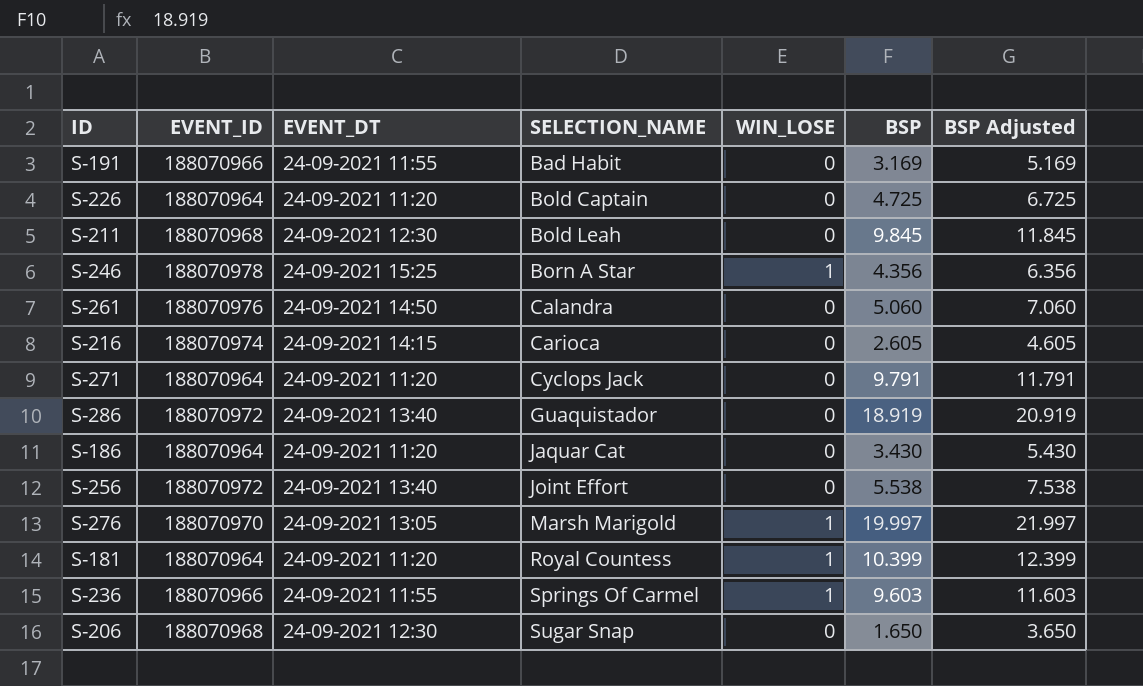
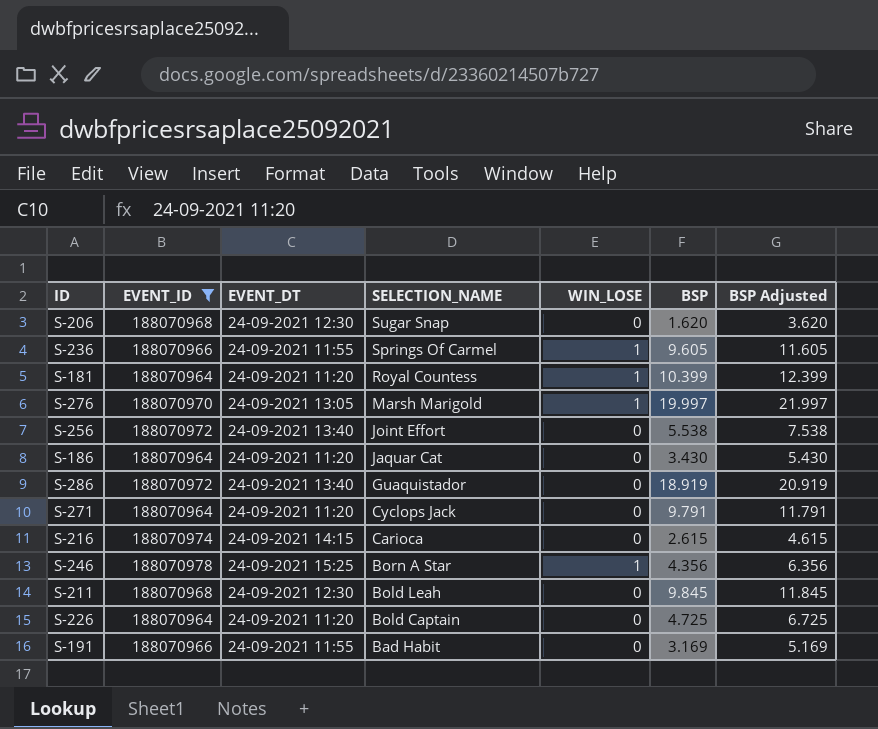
filter: none -> EVENT_ID != 188070976
row order: SELECTION_NAME ascending -> SELECTION_NAME descending
S-206 | BSP: 1.650 -> 1.620
S-206 | BSP Adjusted: 3.650 -> 3.620
S-236 | BSP: 9.603 -> 9.605
S-236 | BSP Adjusted: 11.603 -> 11.605
S-216 | BSP: 2.605 -> 2.615
S-216 | BSP Adjusted: 4.605 -> 4.615

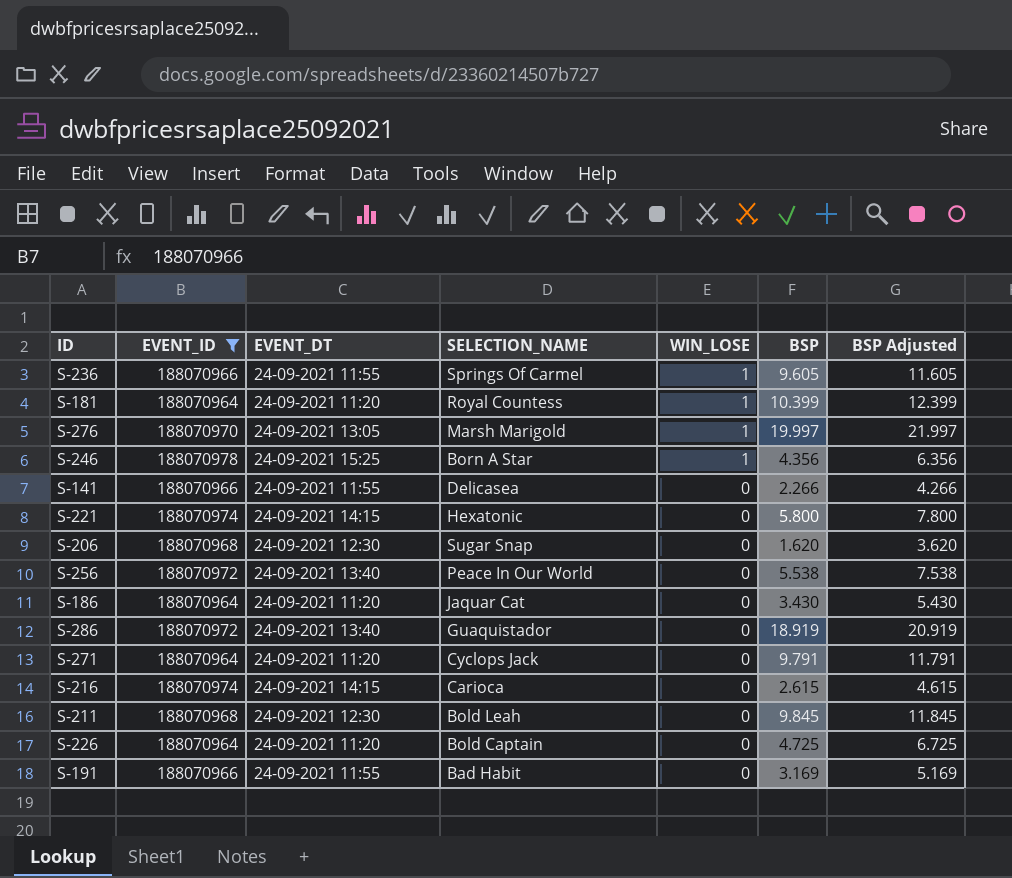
row order: SELECTION_NAME descending -> WIN_LOSE descending
row S-141: none -> 188070966 | 24-09-2021 11:55 | Delicasea | 0 | 2.266 | 4.266
row S-221: none -> 188070974 | 24-09-2021 14:15 | Hexatonic | 0 | 5.800 | 7.800
S-256 | SELECTION_NAME: Joint Effort -> Peace In Our World

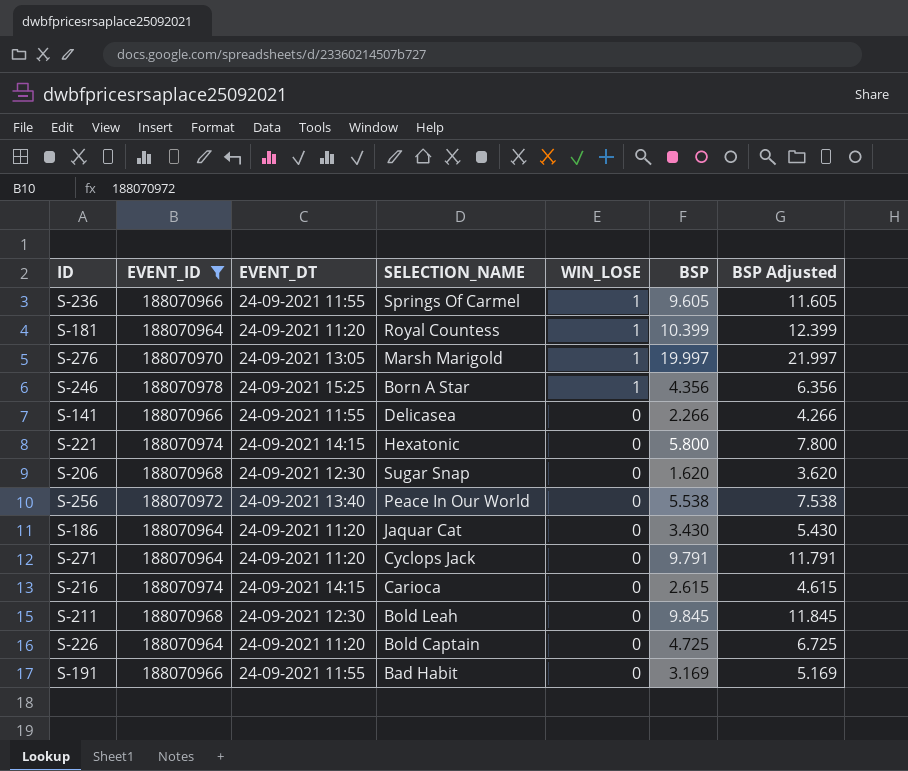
row S-286: 188070972 | 24-09-2021 13:40 | Guaquistador | 0 | 18.919 | 20.919 -> none

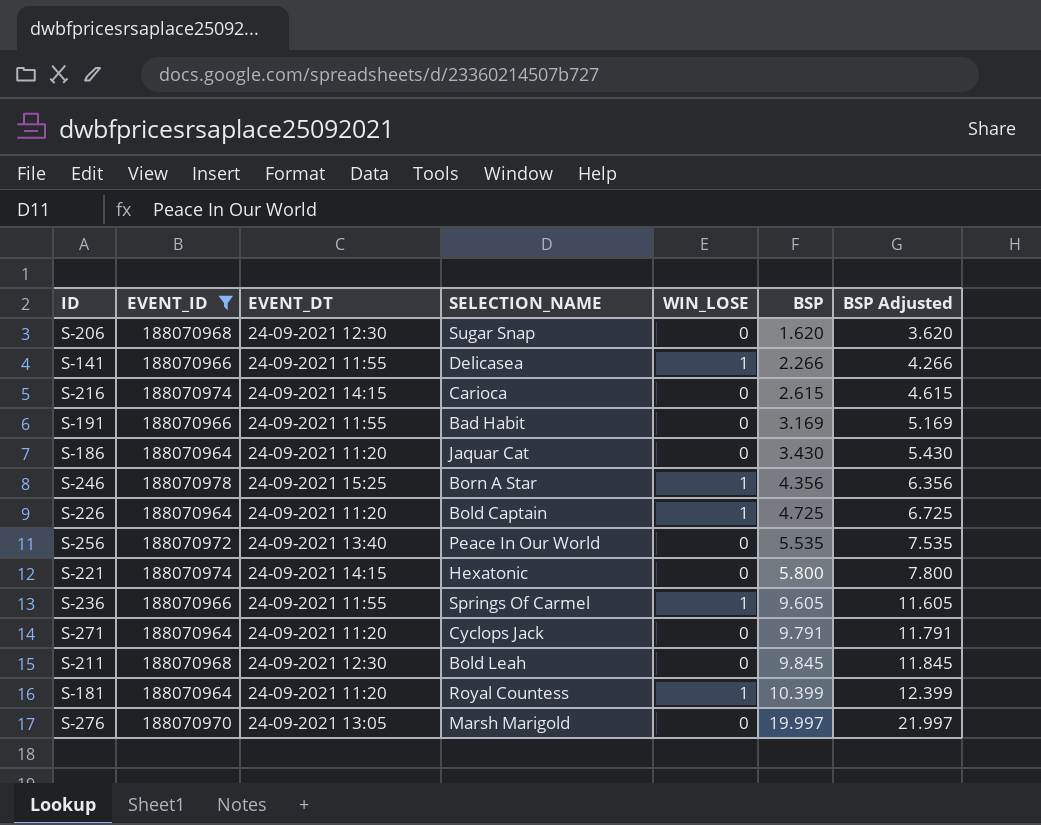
row order: WIN_LOSE descending -> BSP ascending
S-141 | WIN_LOSE: 0 -> 1
S-226 | WIN_LOSE: 0 -> 1
S-256 | BSP: 5.538 -> 5.535
S-256 | BSP Adjusted: 7.538 -> 7.535
S-276 | WIN_LOSE: 1 -> 0

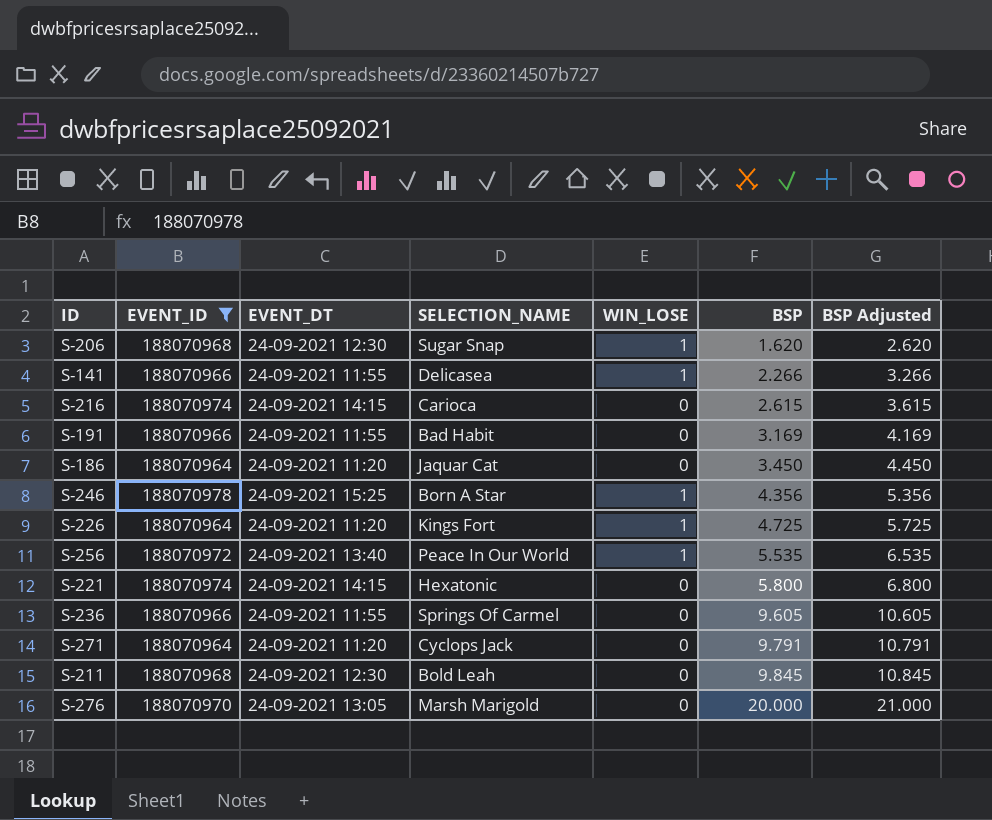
column BSP Adjusted | formula: [BSP] + 2 -> [BSP] + 1
row S-181: 188070964 | 24-09-2021 11:20 | Royal Countess | 1 | 10.399 | 12.399 -> none
S-206 | WIN_LOSE: 0 -> 1
S-186 | BSP: 3.430 -> 3.450
S-226 | SELECTION_NAME: Bold Captain -> Kings Fort
S-256 | WIN_LOSE: 0 -> 1
S-236 | WIN_LOSE: 1 -> 0
S-276 | BSP: 19.997 -> 20.000

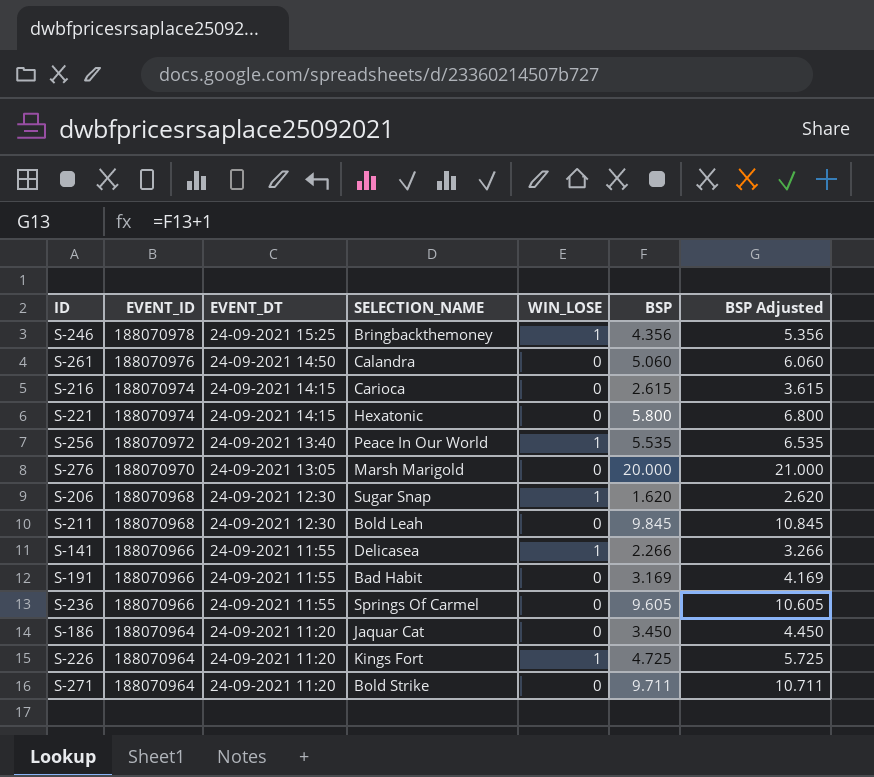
filter: EVENT_ID != 188070976 -> none
row order: BSP ascending -> EVENT_ID descending
S-246 | SELECTION_NAME: Born A Star -> Bringbackthemoney
S-271 | SELECTION_NAME: Cyclops Jack -> Bold Strike
S-271 | BSP: 9.791 -> 9.711
S-271 | BSP Adjusted: 10.791 -> 10.711

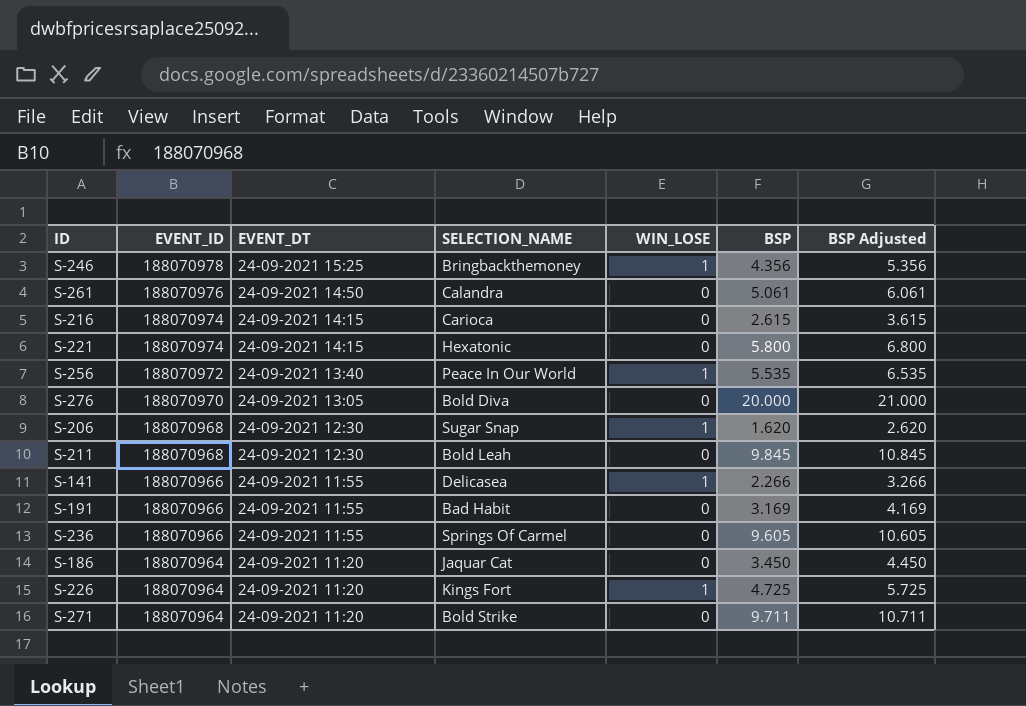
S-261 | BSP: 5.060 -> 5.061
S-261 | BSP Adjusted: 6.060 -> 6.061
S-276 | SELECTION_NAME: Marsh Marigold -> Bold Diva

